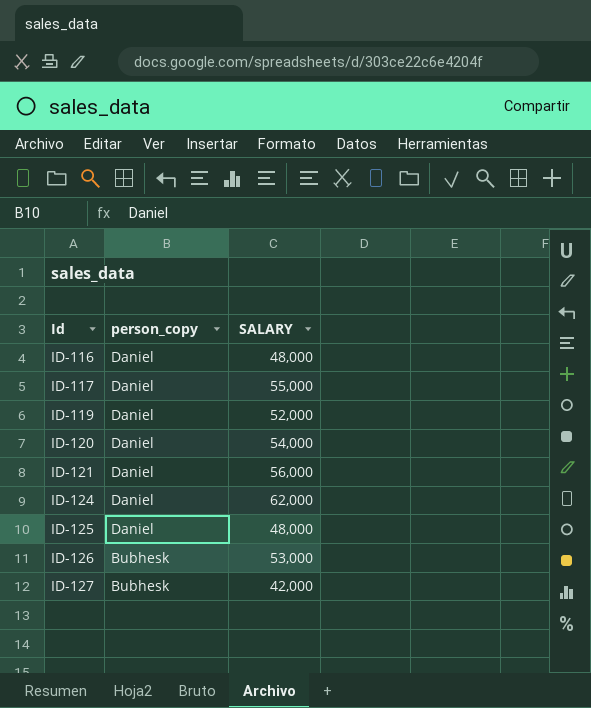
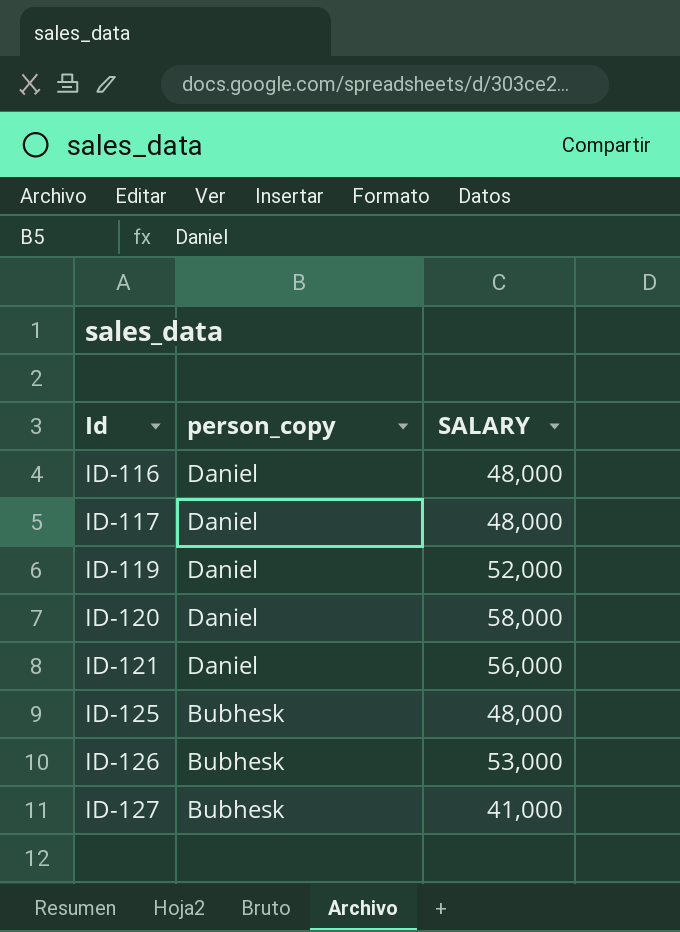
row ID-124: Daniel | 62,000 -> none
ID-117 | SALARY: 55,000 -> 48,000
ID-120 | SALARY: 54,000 -> 58,000
ID-125 | person_copy: Daniel -> Bubhesk
ID-127 | SALARY: 42,000 -> 41,000

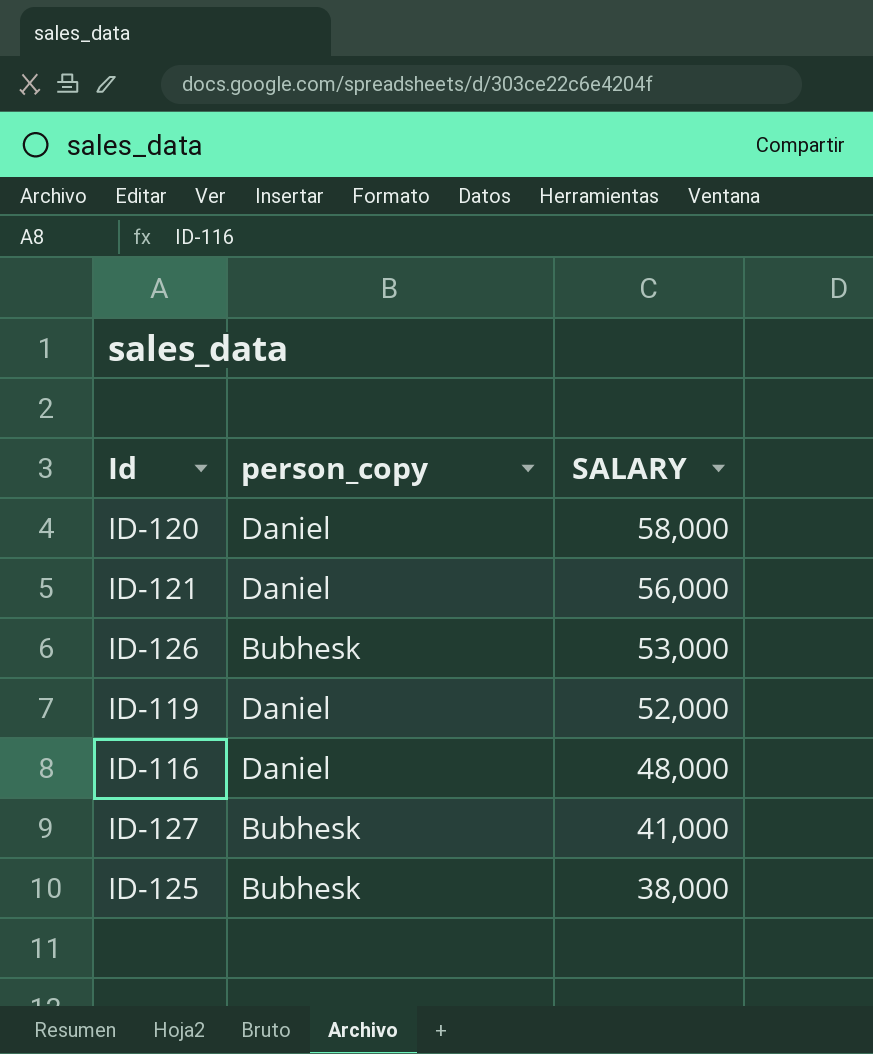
row order: Id ascending -> SALARY descending
row ID-117: Daniel | 48,000 -> none
ID-125 | SALARY: 48,000 -> 38,000

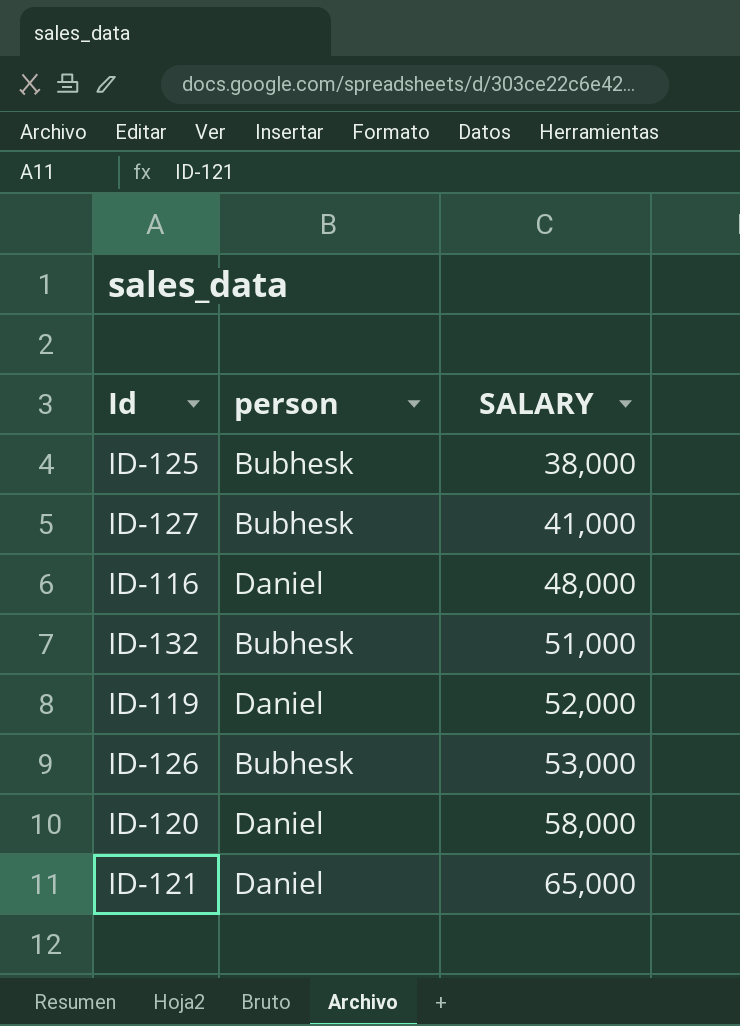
row order: SALARY descending -> SALARY ascending
column name: person_copy -> person
row ID-132: none -> Bubhesk | 51,000
ID-121 | SALARY: 56,000 -> 65,000

